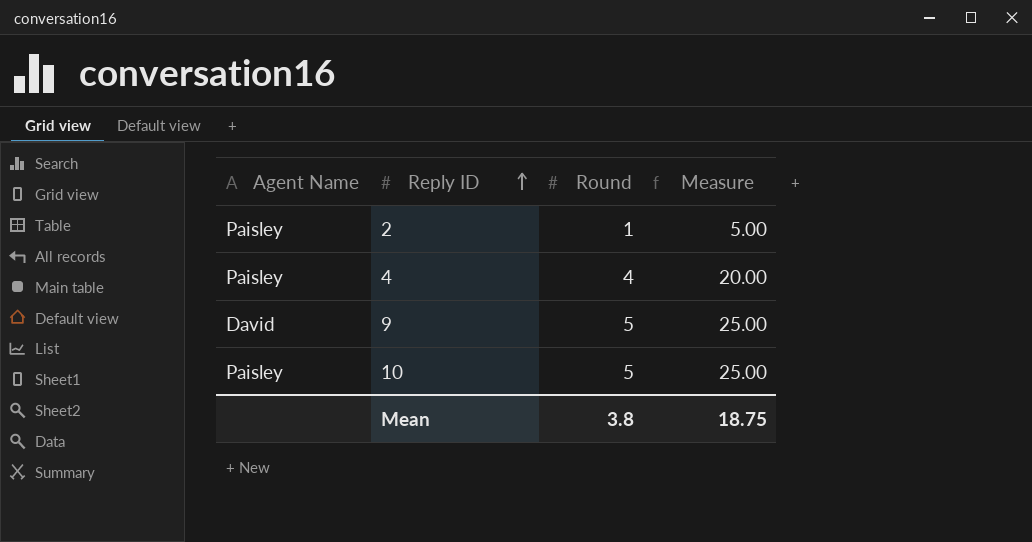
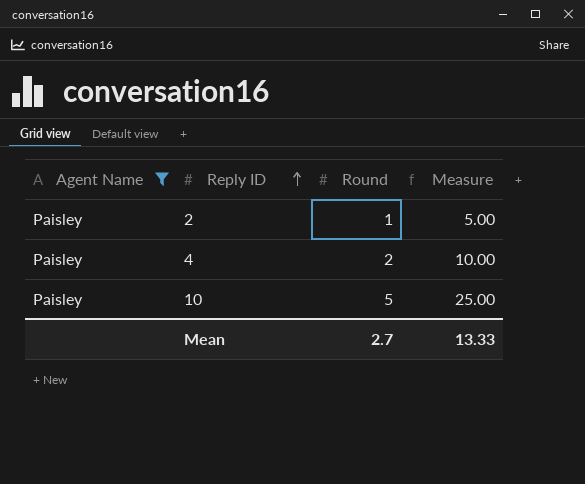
filter: none -> Agent Name = Paisley
4 | Round: 4 -> 2
4 | Measure: 20.00 -> 10.00
Mean | Round: 3.8 -> 2.7
Mean | Measure: 18.75 -> 13.33

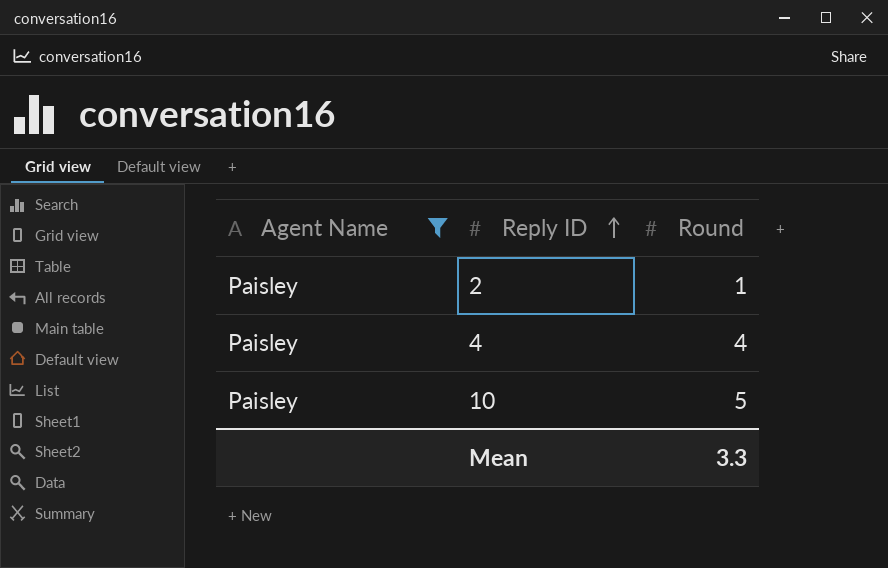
column Measure | formula: [Round] * 5 -> none
4 | Round: 2 -> 4
Mean | Round: 2.7 -> 3.3

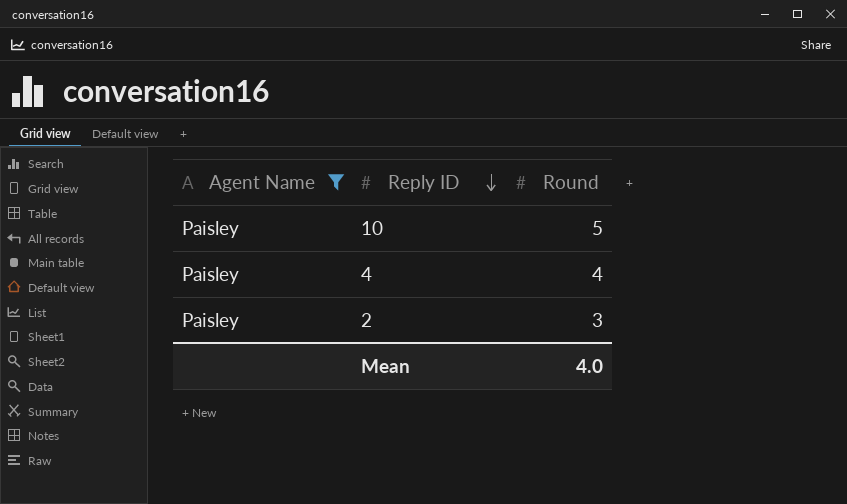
row order: Reply ID ascending -> Reply ID descending
2 | Round: 1 -> 3
Mean | Round: 3.3 -> 4.0

